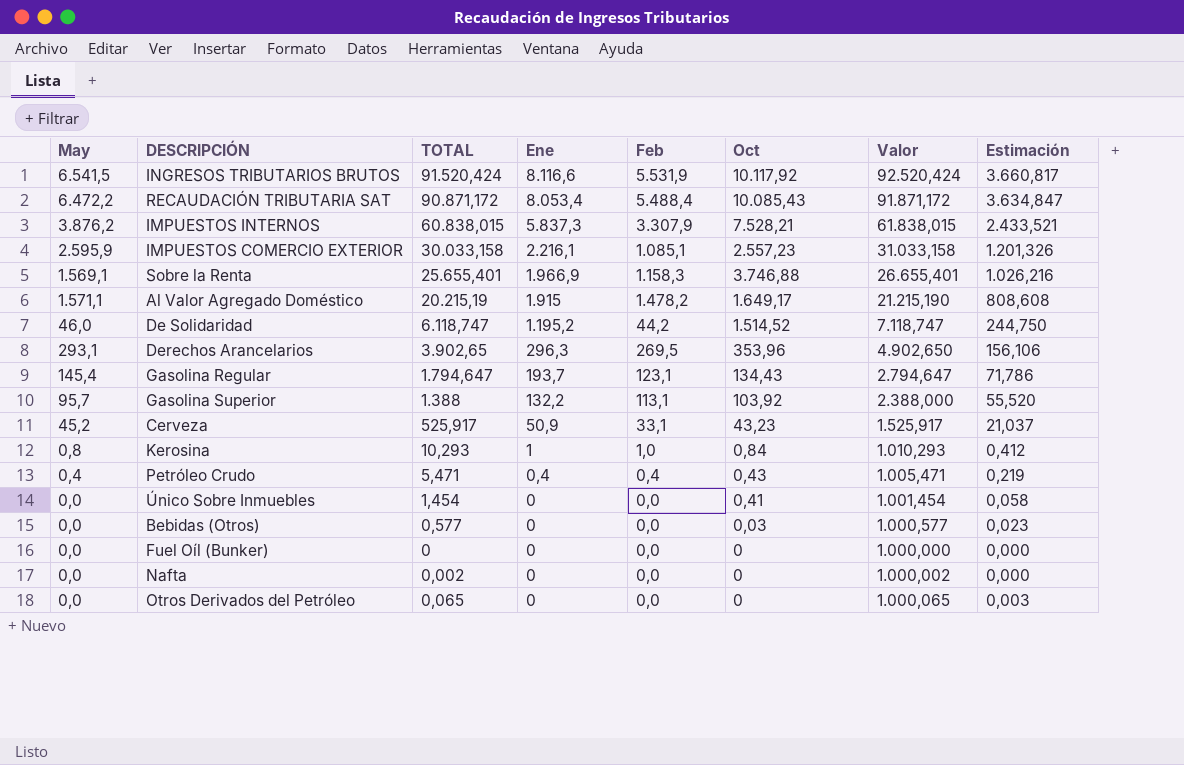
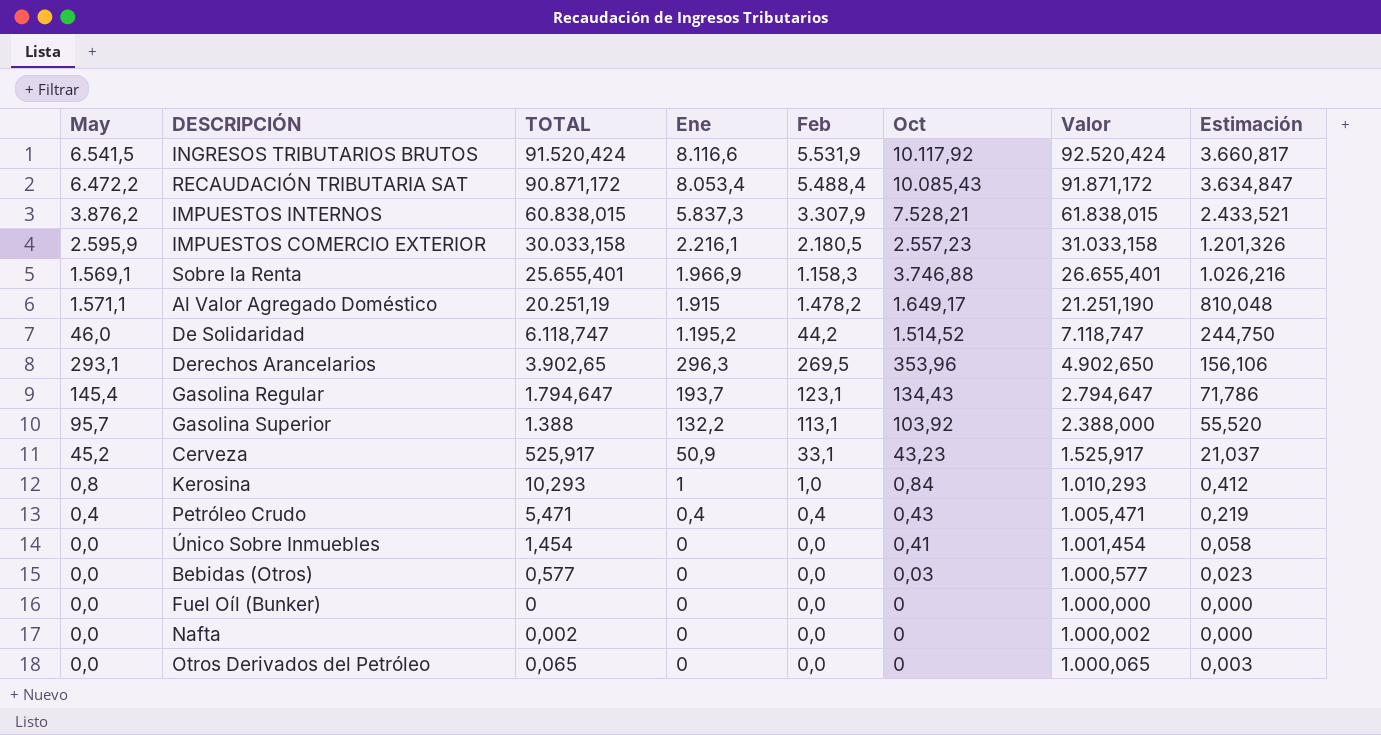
IMPUESTOS COMERCIO EXTERIOR | Feb: 1.085,1 -> 2.180,5
Al Valor Agregado Doméstico | TOTAL: 20.215,19 -> 20.251,19
Al Valor Agregado Doméstico | Valor: 21.215,190 -> 21.251,190
Al Valor Agregado Doméstico | Estimación: 808,608 -> 810,048

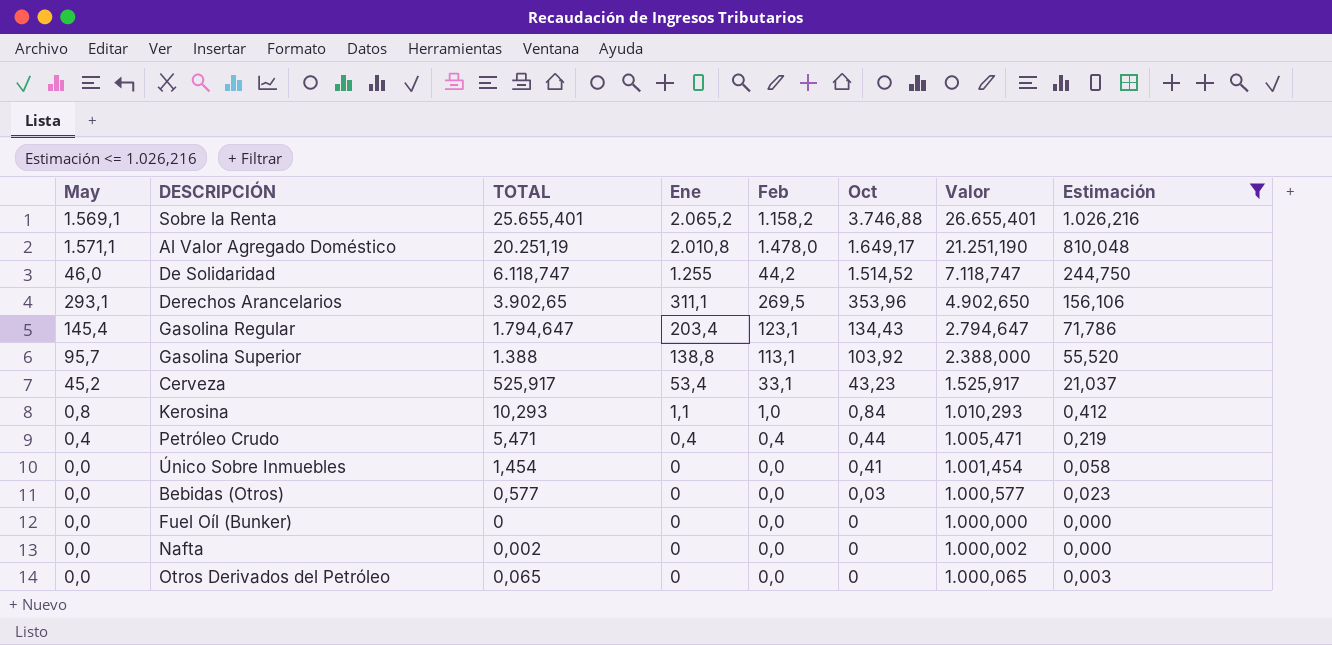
filter: none -> Estimación <= 1.026,216
Sobre la Renta | Ene: 1.966,9 -> 2.065,2
Sobre la Renta | Feb: 1.158,3 -> 1.158,2
Al Valor Agregado Doméstico | Ene: 1.915 -> 2.010,8
Al Valor Agregado Doméstico | Feb: 1.478,2 -> 1.478,0
De Solidaridad | Ene: 1.195,2 -> 1.255
Derechos Arancelarios | Ene: 296,3 -> 311,1
Gasolina Regular | Ene: 193,7 -> 203,4
Gasolina Superior | Ene: 132,2 -> 138,8
Cerveza | Ene: 50,9 -> 53,4
Kerosina | Ene: 1 -> 1,1
Petróleo Crudo | Oct: 0,43 -> 0,44

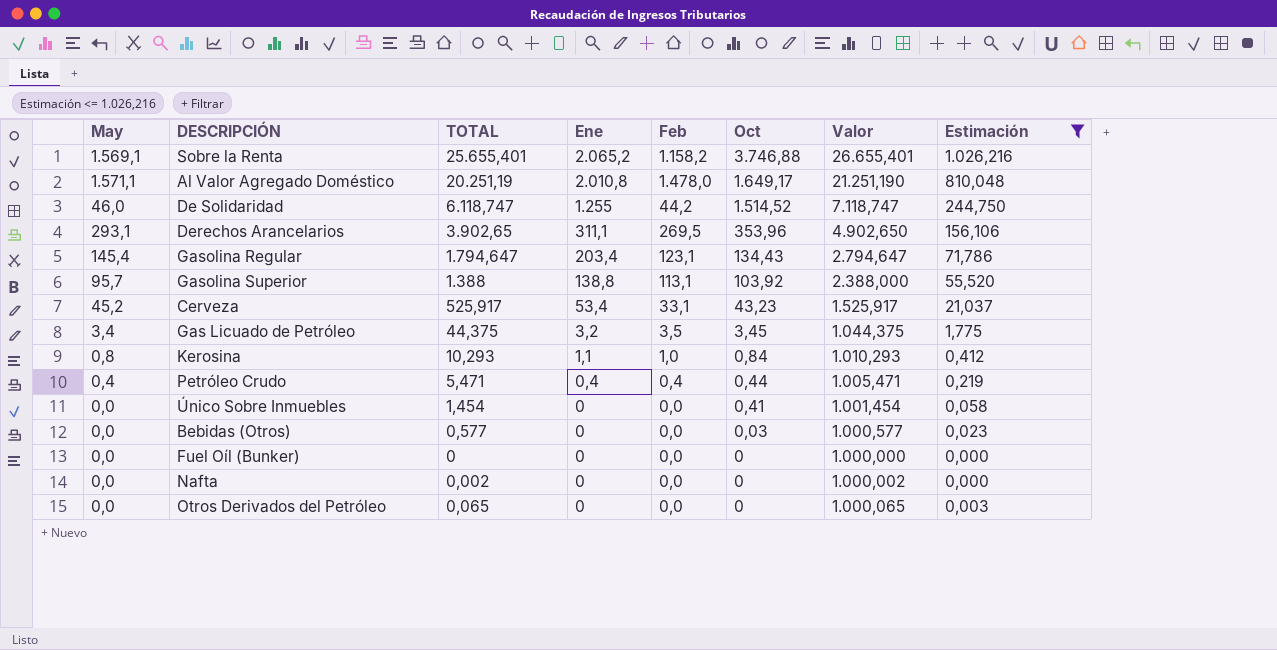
row Gas Licuado de Petróleo: none -> 3,4 | 44,375 | 3,2 | 3,5 | 3,45 | 1.044,375 | 1,775

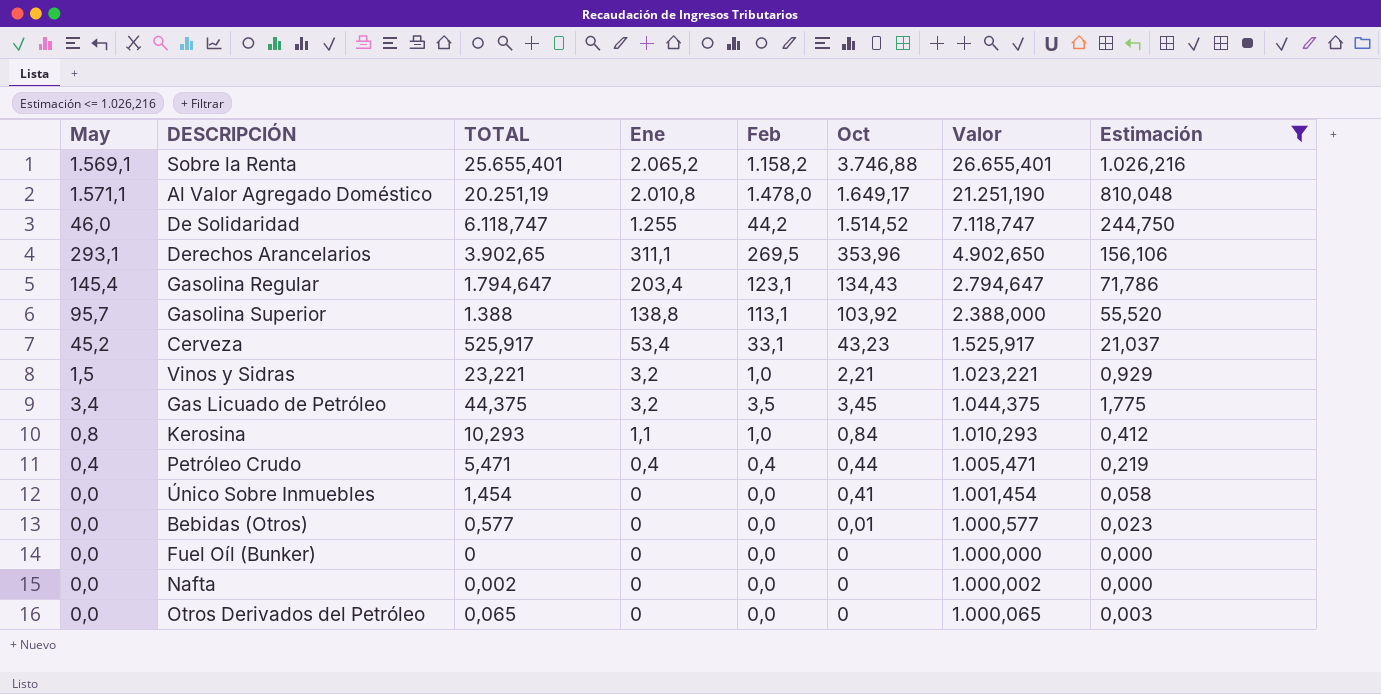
row Vinos y Sidras: none -> 1,5 | 23,221 | 3,2 | 1,0 | 2,21 | 1.023,221 | 0,929
Bebidas (Otros) | Oct: 0,03 -> 0,01

